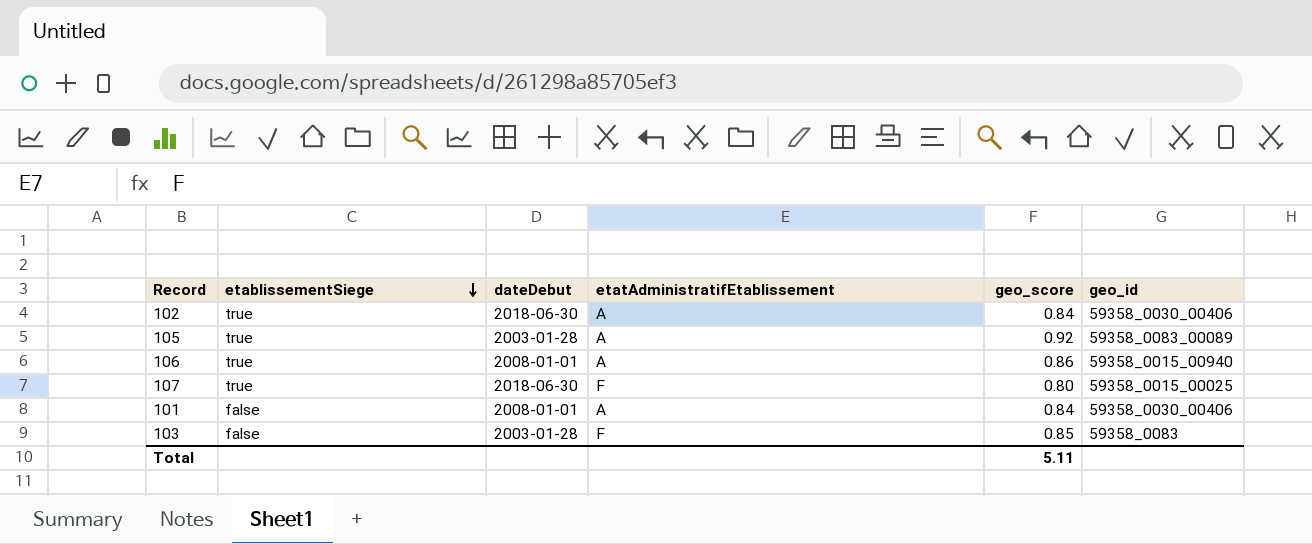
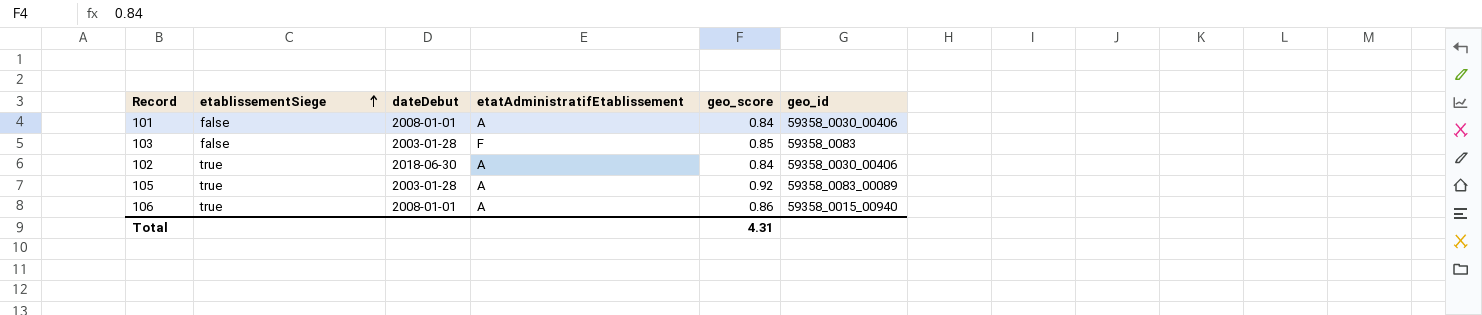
row order: etablissementSiege descending -> etablissementSiege ascending
row 107: true | 2018-06-30 | F | 0.80 | 59358_0015_00025 -> none
Total | geo_score: 5.11 -> 4.31

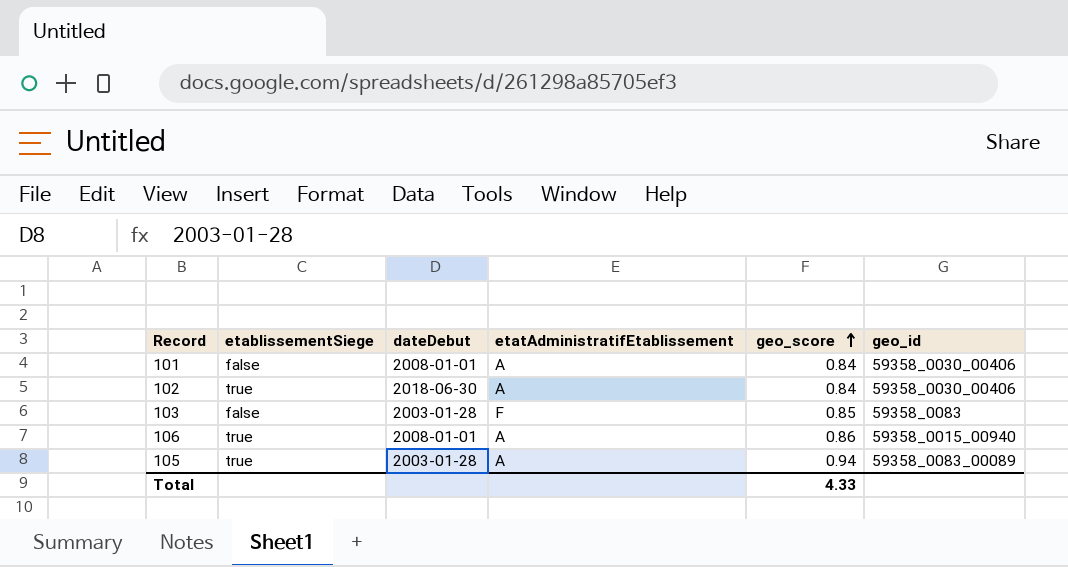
row order: etablissementSiege ascending -> geo_score ascending
105 | geo_score: 0.92 -> 0.94
Total | geo_score: 4.31 -> 4.33

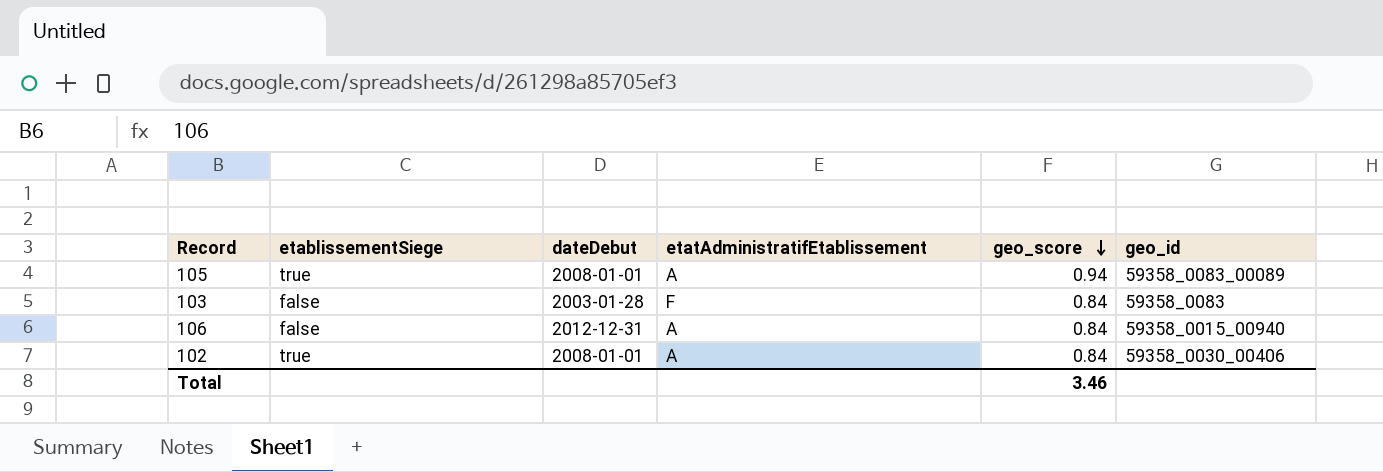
row order: geo_score ascending -> geo_score descending
row 101: false | 2008-01-01 | A | 0.84 | 59358_0030_00406 -> none
105 | dateDebut: 2003-01-28 -> 2008-01-01
103 | geo_score: 0.85 -> 0.84
106 | etablissementSiege: true -> false
106 | dateDebut: 2008-01-01 -> 2012-12-31
106 | geo_score: 0.86 -> 0.84
102 | dateDebut: 2018-06-30 -> 2008-01-01
Total | geo_score: 4.33 -> 3.46

